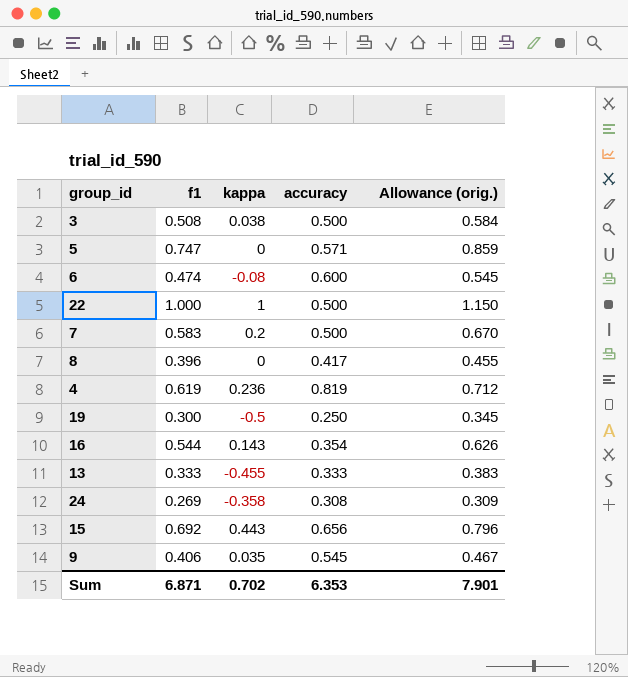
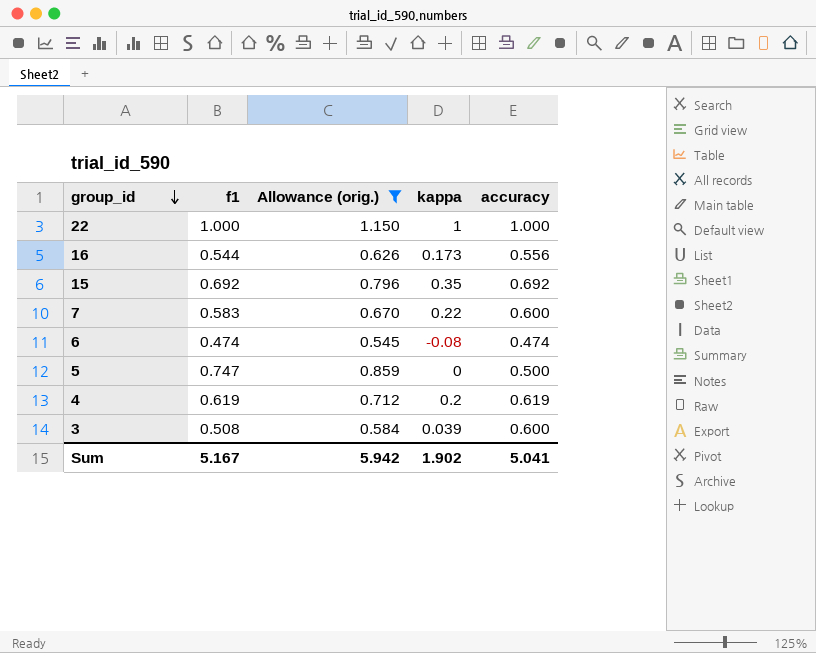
filter: none -> Allowance (orig.) >= 0.545
row order: none -> group_id descending
column Allowance (orig.) | position: 5 -> 3
22 | accuracy: 0.500 -> 1.000
16 | kappa: 0.143 -> 0.173
16 | accuracy: 0.354 -> 0.556
15 | kappa: 0.443 -> 0.35
15 | accuracy: 0.656 -> 0.692
7 | kappa: 0.2 -> 0.22
7 | accuracy: 0.500 -> 0.600
6 | accuracy: 0.600 -> 0.474
5 | accuracy: 0.571 -> 0.500
4 | kappa: 0.236 -> 0.2
4 | accuracy: 0.819 -> 0.619
3 | kappa: 0.038 -> 0.039
3 | accuracy: 0.500 -> 0.600
Sum | f1: 6.871 -> 5.167
Sum | Allowance (orig.): 7.901 -> 5.942
Sum | kappa: 0.702 -> 1.902
Sum | accuracy: 6.353 -> 5.041

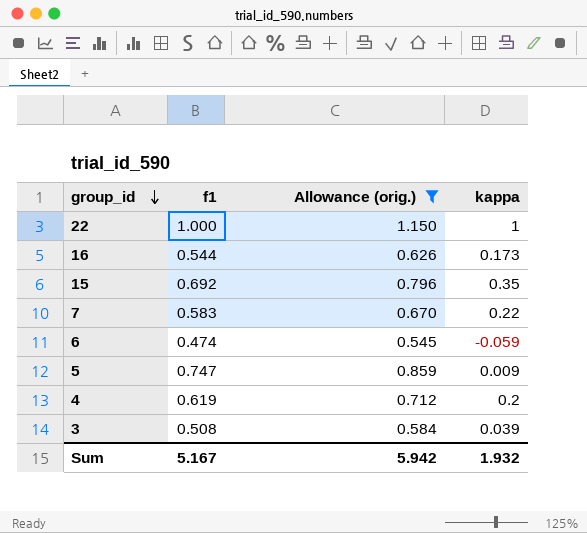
column accuracy | position: 5 -> none
6 | kappa: -0.08 -> -0.059
5 | kappa: 0 -> 0.009
Sum | kappa: 1.902 -> 1.932

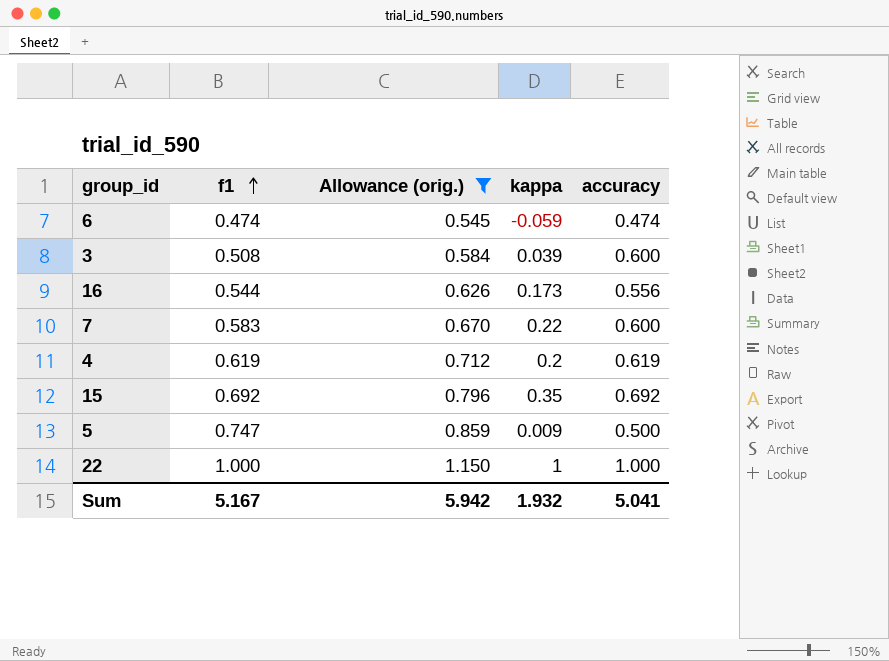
row order: group_id descending -> f1 ascending
column accuracy | position: none -> 5

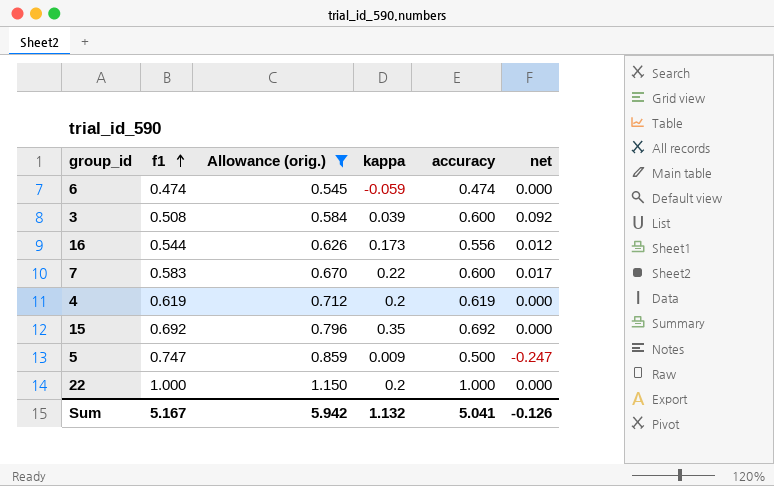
column net | formula: none -> [accuracy] - [f1]
22 | kappa: 1 -> 0.2
Sum | kappa: 1.932 -> 1.132

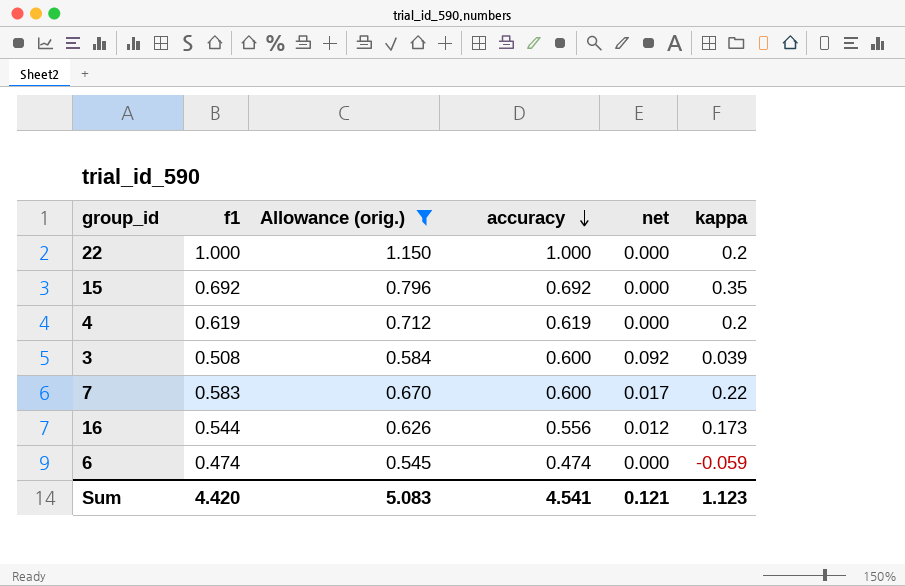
row order: f1 ascending -> accuracy descending
column kappa | position: 4 -> 6
row 5: 0.747 | 0.859 | 0.009 | 0.500 | -0.247 -> none
Sum | f1: 5.167 -> 4.420
Sum | Allowance (orig.): 5.942 -> 5.083
Sum | accuracy: 5.041 -> 4.541
Sum | net: -0.126 -> 0.121
Sum | kappa: 1.132 -> 1.123

